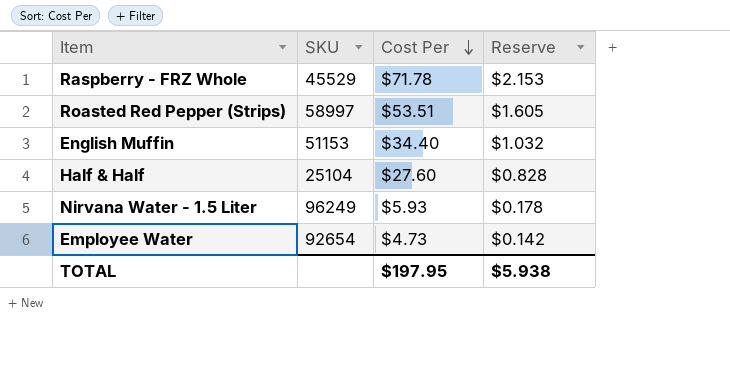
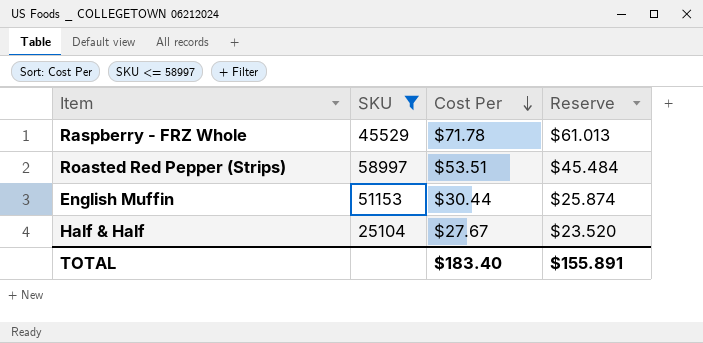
filter: none -> SKU <= 58997
column Reserve | formula: [Cost Per] * 0.03 -> [Cost Per] * 0.85
English Muffin | Cost Per: $34.40 -> $30.44
Half & Half | Cost Per: $27.60 -> $27.67
TOTAL | Cost Per: $197.95 -> $183.40
TOTAL | Reserve: $5.938 -> $155.891

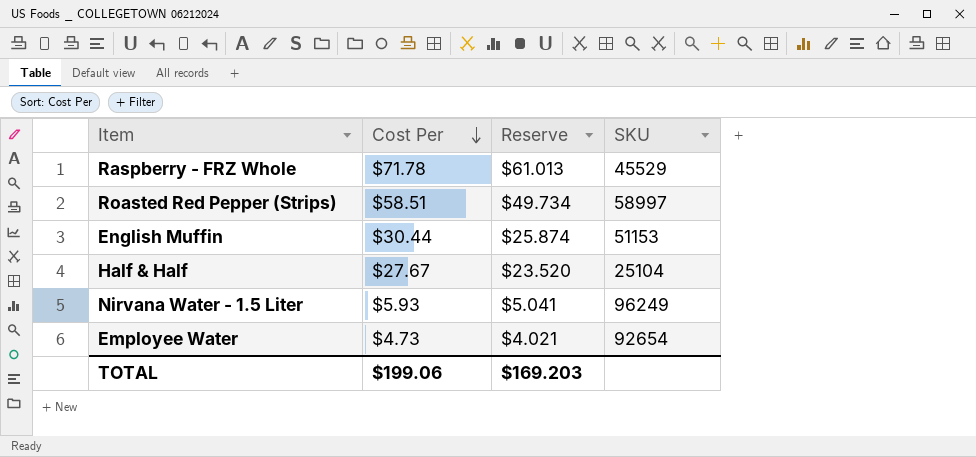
filter: SKU <= 58997 -> none
column SKU | position: 2 -> 4
Roasted Red Pepper (Strips) | Cost Per: $53.51 -> $58.51
Roasted Red Pepper (Strips) | Reserve: $45.484 -> $49.734
TOTAL | Cost Per: $183.40 -> $199.06
TOTAL | Reserve: $155.891 -> $169.203

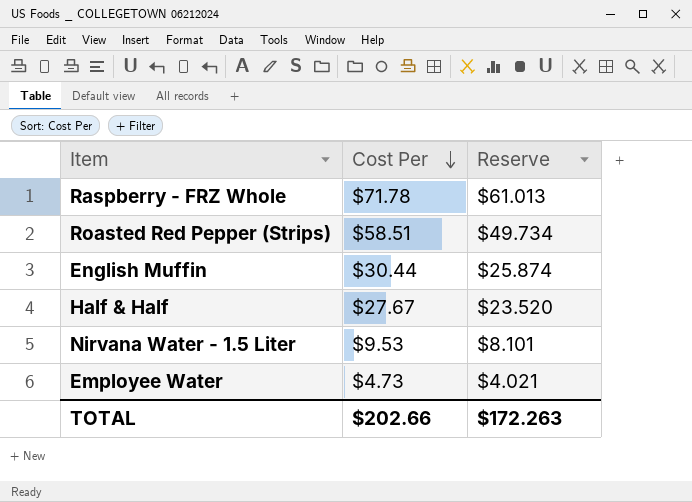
column SKU | position: 4 -> none
Nirvana Water - 1.5 Liter | Cost Per: $5.93 -> $9.53
Nirvana Water - 1.5 Liter | Reserve: $5.041 -> $8.101
TOTAL | Cost Per: $199.06 -> $202.66
TOTAL | Reserve: $169.203 -> $172.263

